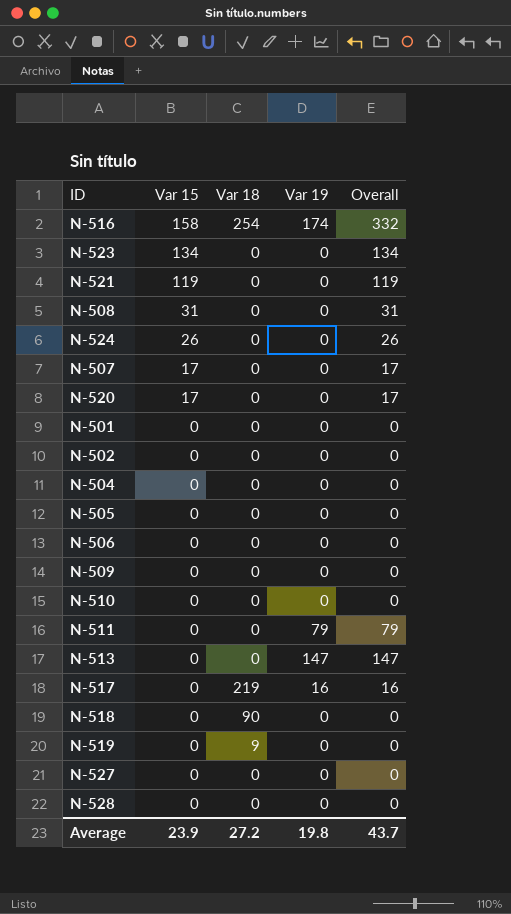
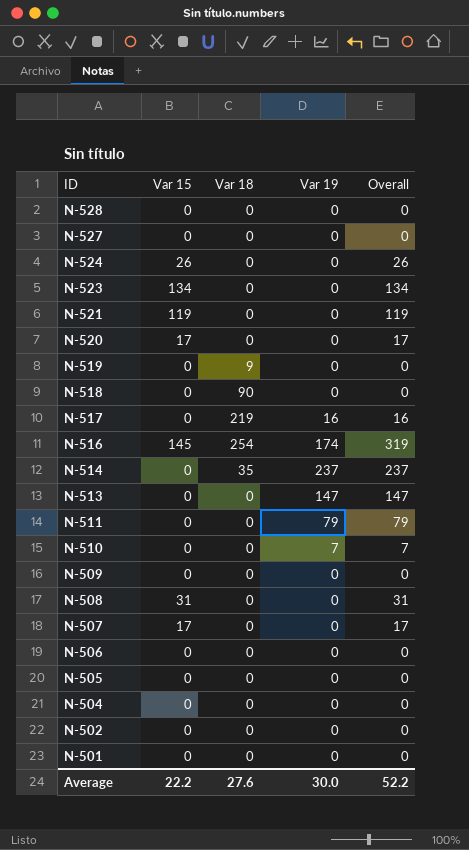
row order: Var 15 descending -> ID descending
N-516 | Var 15: 158 -> 145
N-516 | Overall: 332 -> 319
row N-514: none -> 0 | 35 | 237 | 237
N-510 | Var 19: 0 -> 7
N-510 | Overall: 0 -> 7
Average | Var 15: 23.9 -> 22.2
Average | Var 18: 27.2 -> 27.6
Average | Var 19: 19.8 -> 30.0
Average | Overall: 43.7 -> 52.2

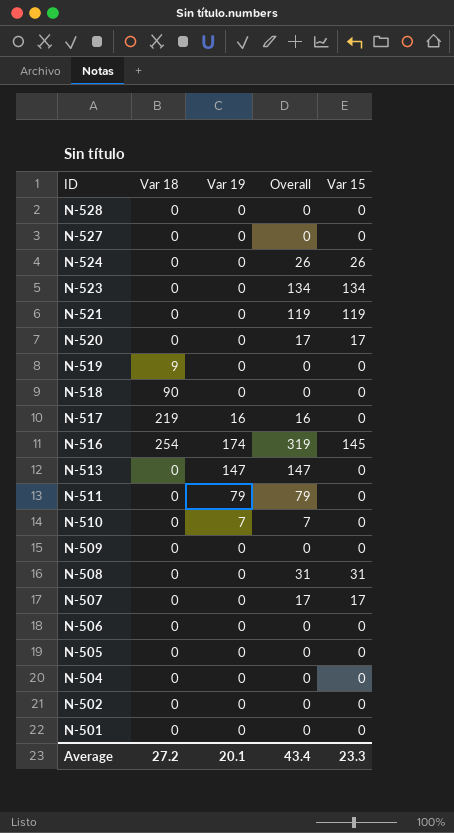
column Var 15 | position: 2 -> 5
row N-514: 0 | 35 | 237 | 237 -> none
Average | Var 18: 27.6 -> 27.2
Average | Var 19: 30.0 -> 20.1
Average | Overall: 52.2 -> 43.4
Average | Var 15: 22.2 -> 23.3

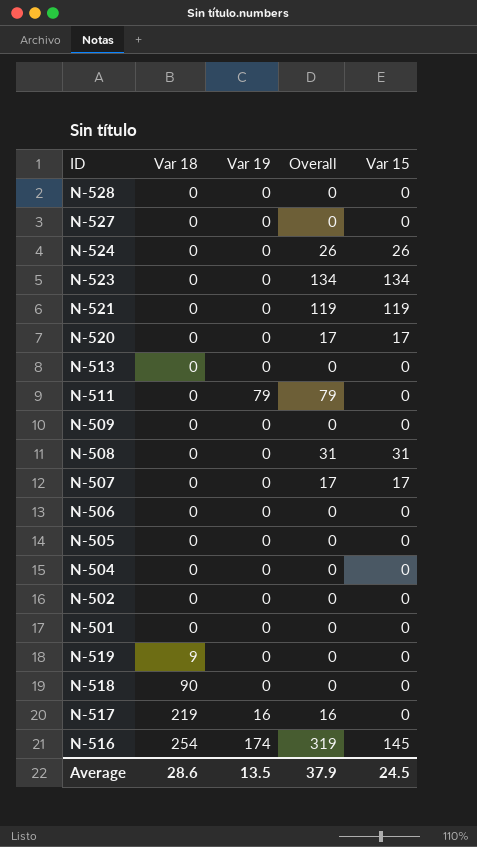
row order: ID descending -> Var 18 ascending
row N-510: 0 | 7 | 7 | 0 -> none
N-513 | Var 19: 147 -> 0
N-513 | Overall: 147 -> 0
Average | Var 18: 27.2 -> 28.6
Average | Var 19: 20.1 -> 13.5
Average | Overall: 43.4 -> 37.9
Average | Var 15: 23.3 -> 24.5

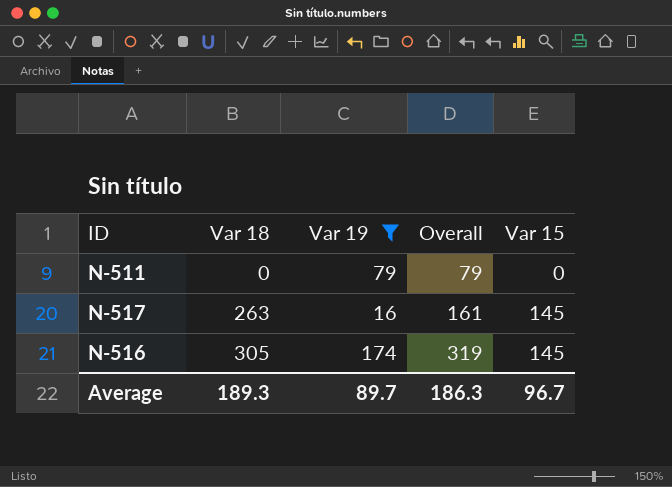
filter: none -> Var 19 != 0
N-517 | Var 18: 219 -> 263
N-517 | Overall: 16 -> 161
N-517 | Var 15: 0 -> 145
N-516 | Var 18: 254 -> 305
Average | Var 18: 28.6 -> 189.3
Average | Var 19: 13.5 -> 89.7
Average | Overall: 37.9 -> 186.3
Average | Var 15: 24.5 -> 96.7

